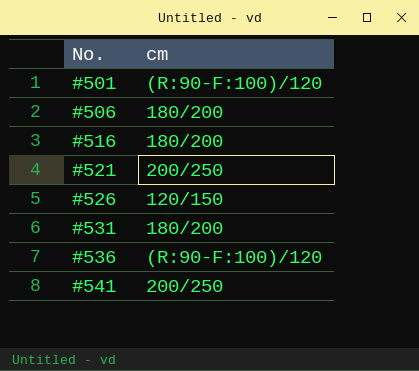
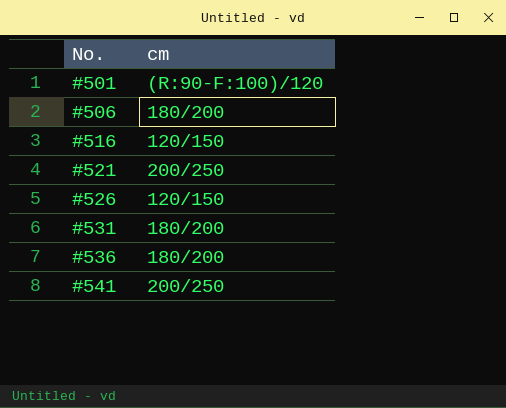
#516 | cm: 180/200 -> 120/150
#536 | cm: (R:90-F:100)/120 -> 180/200

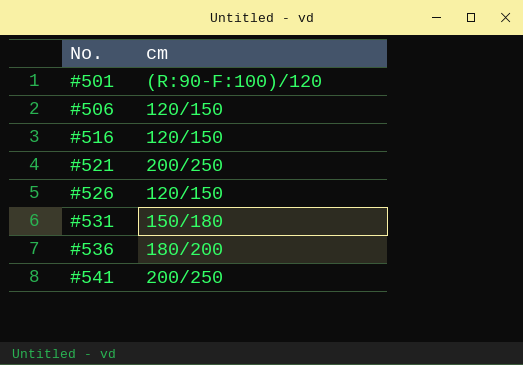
#506 | cm: 180/200 -> 120/150
#531 | cm: 180/200 -> 150/180

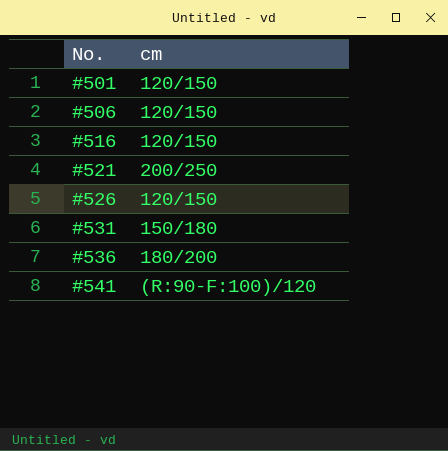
#501 | cm: (R:90-F:100)/120 -> 120/150
#541 | cm: 200/250 -> (R:90-F:100)/120

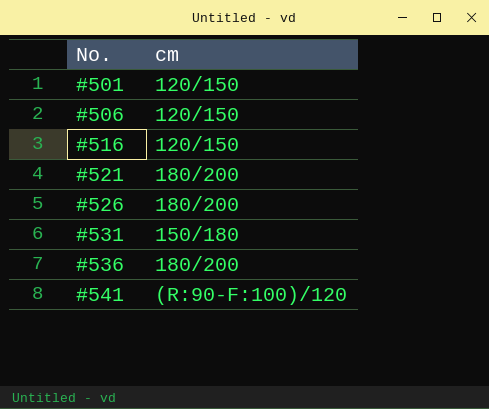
#521 | cm: 200/250 -> 180/200
#526 | cm: 120/150 -> 180/200

